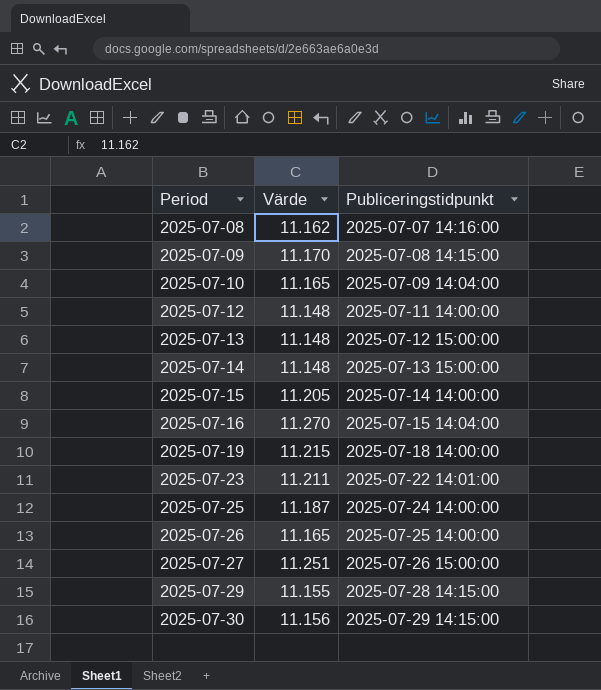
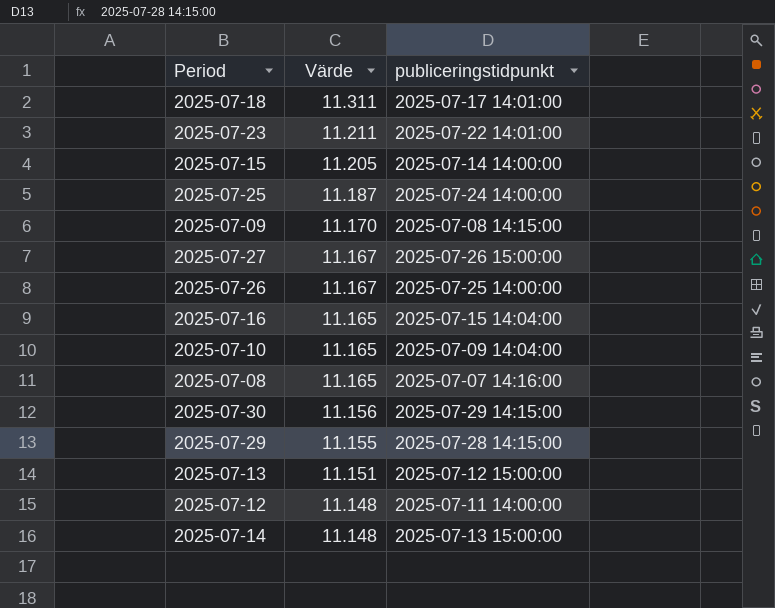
row order: Period ascending -> Värde descending
column name: Publiceringstidpunkt -> publiceringstidpunkt
row 2025-07-19: 11.215 | 2025-07-18 14:00:00 -> none
row 2025-07-18: none -> 11.311 | 2025-07-17 14:01:00
2025-07-27 | Värde: 11.251 -> 11.167
2025-07-26 | Värde: 11.165 -> 11.167
2025-07-16 | Värde: 11.270 -> 11.165
2025-07-08 | Värde: 11.162 -> 11.165
2025-07-13 | Värde: 11.148 -> 11.151

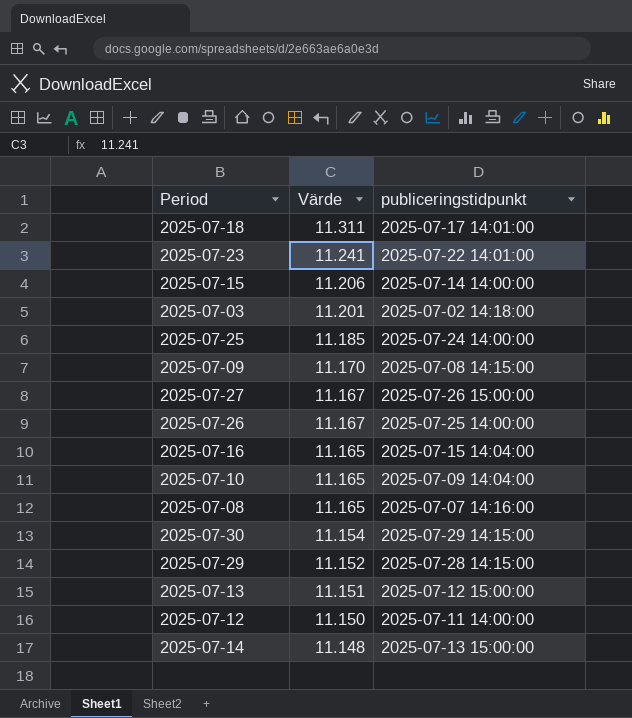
2025-07-23 | Värde: 11.211 -> 11.241
2025-07-15 | Värde: 11.205 -> 11.206
row 2025-07-03: none -> 11.201 | 2025-07-02 14:18:00
2025-07-25 | Värde: 11.187 -> 11.185
2025-07-30 | Värde: 11.156 -> 11.154
2025-07-29 | Värde: 11.155 -> 11.152
2025-07-12 | Värde: 11.148 -> 11.150

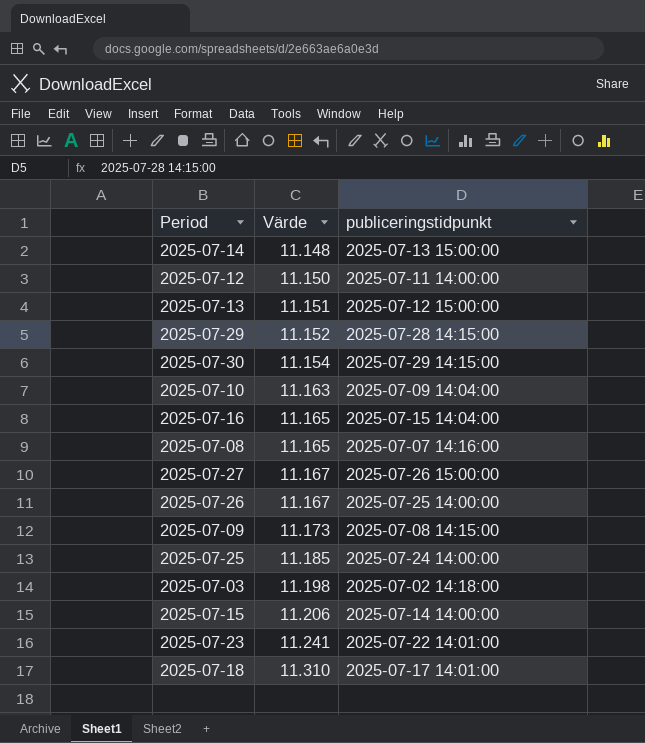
row order: Värde descending -> Värde ascending
2025-07-10 | Värde: 11.165 -> 11.163
2025-07-09 | Värde: 11.170 -> 11.173
2025-07-03 | Värde: 11.201 -> 11.198
2025-07-18 | Värde: 11.311 -> 11.310

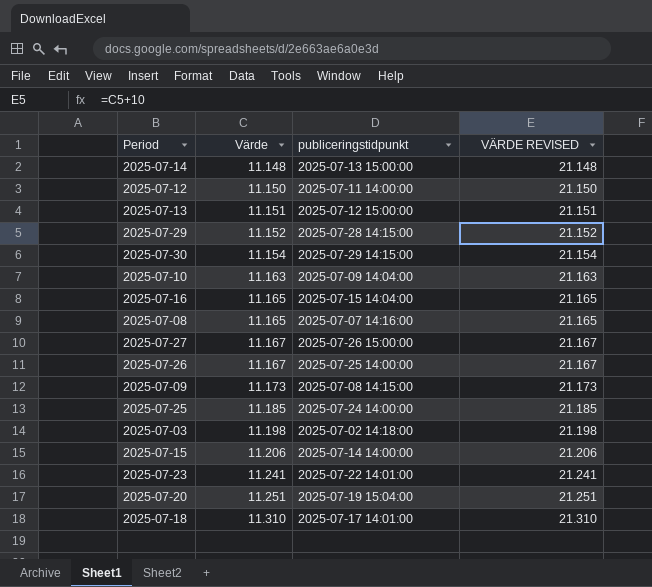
column VÄRDE REVISED | formula: none -> [Värde] + 10
row 2025-07-20: none -> 11.251 | 2025-07-19 15:04:00 | 21.251

